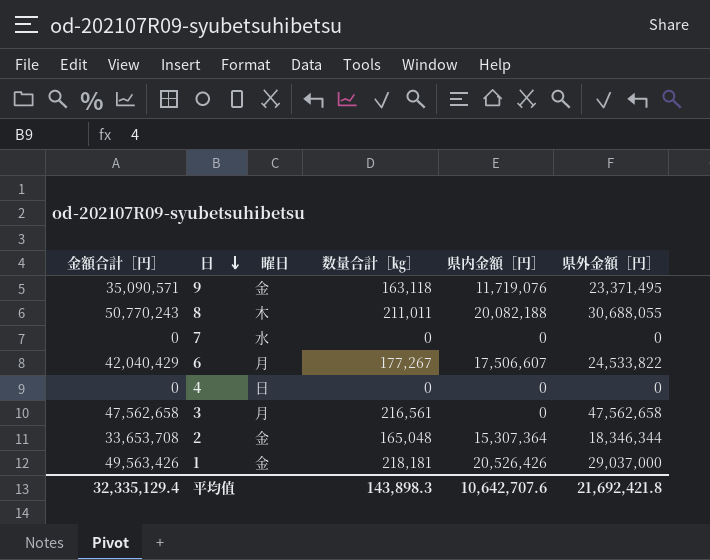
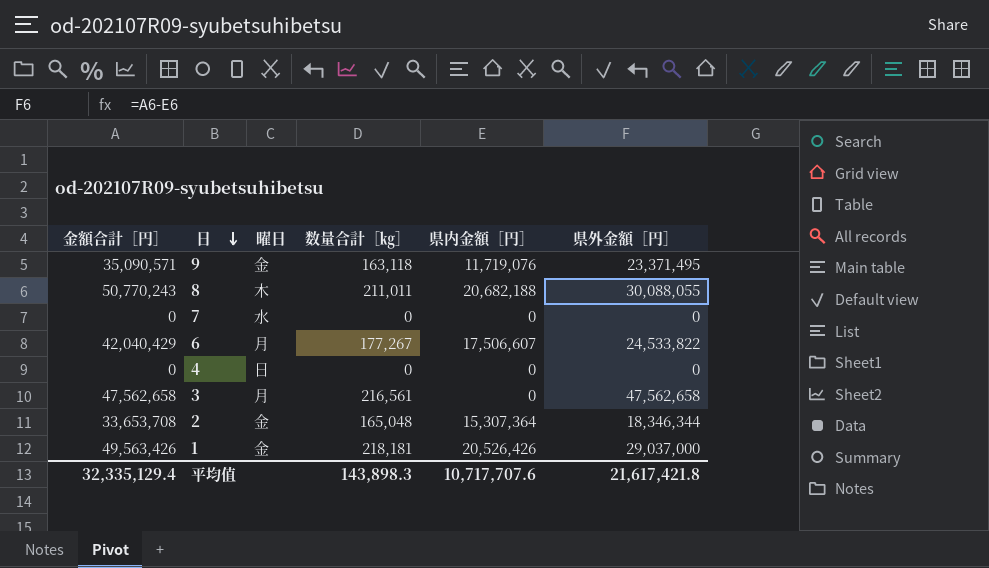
8 | 県内金額［円］: 20,082,188 -> 20,682,188
8 | 県外金額［円］: 30,688,055 -> 30,088,055
平均值 | 県内金額［円］: 10,642,707.6 -> 10,717,707.6
平均值 | 県外金額［円］: 21,692,421.8 -> 21,617,421.8

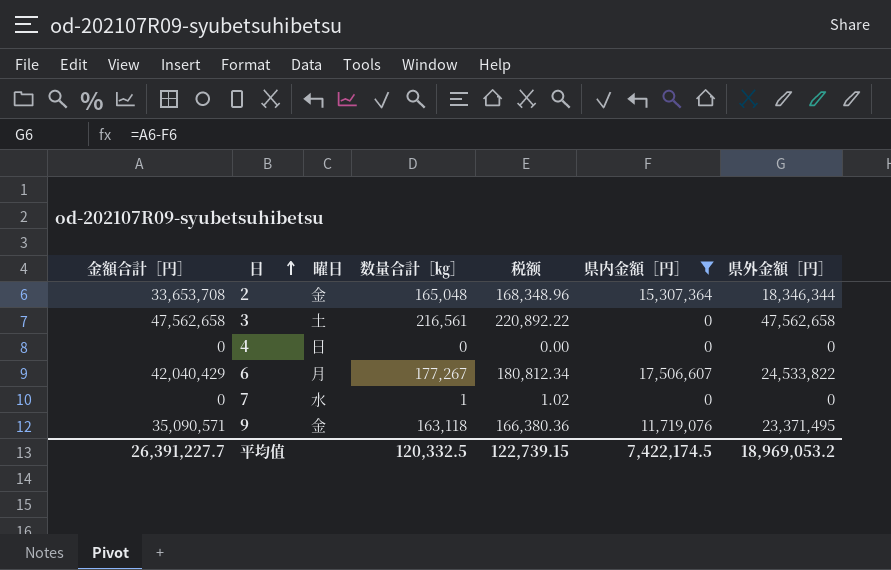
filter: none -> 県内金額［円］ <= 17,506,607
row order: 日 descending -> 日 ascending
column 税额 | formula: none -> [数量合計［㎏］] * 1.02
3 | 曜日: 月 -> 土
7 | 数量合計［㎏］: 0 -> 1
平均值 | 金額合計［円］: 32,335,129.4 -> 26,391,227.7
平均值 | 数量合計［㎏］: 143,898.3 -> 120,332.5
平均值 | 県内金額［円］: 10,717,707.6 -> 7,422,174.5
平均值 | 県外金額［円］: 21,617,421.8 -> 18,969,053.2

